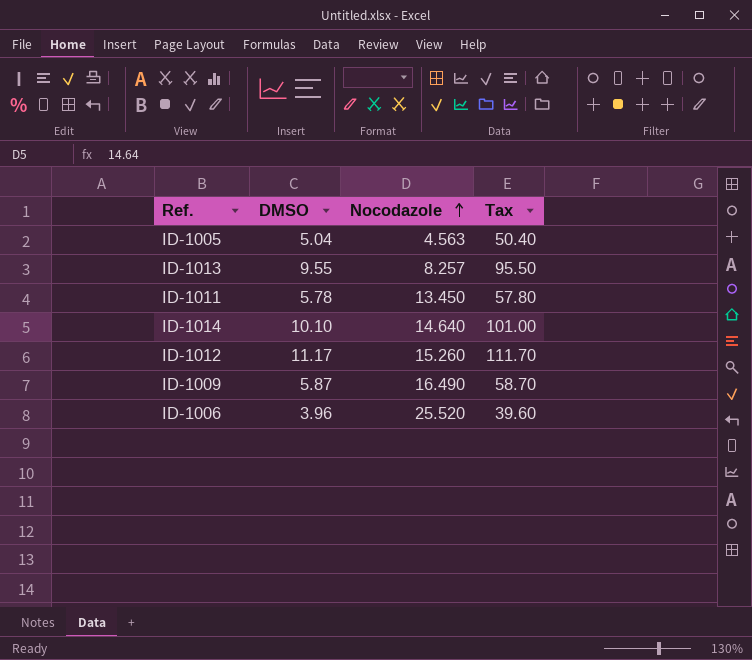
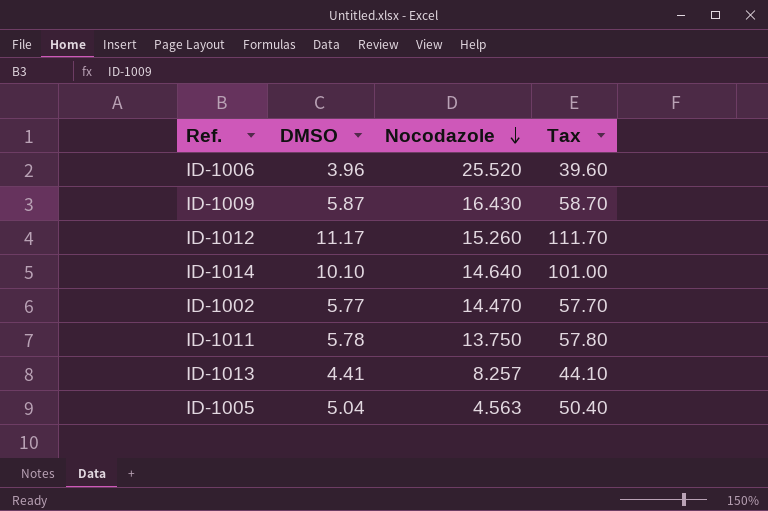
row order: Nocodazole ascending -> Nocodazole descending
ID-1009 | Nocodazole: 16.490 -> 16.430
row ID-1002: none -> 5.77 | 14.470 | 57.70
ID-1011 | Nocodazole: 13.450 -> 13.750
ID-1013 | DMSO: 9.55 -> 4.41
ID-1013 | Tax: 95.50 -> 44.10

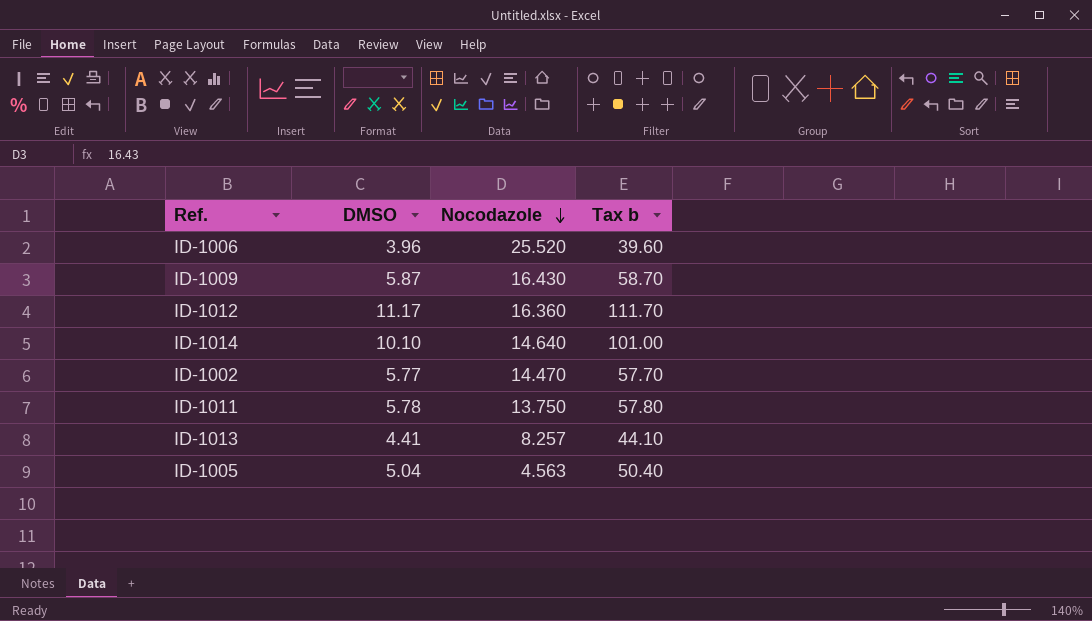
column name: Tax -> Tax b
ID-1012 | Nocodazole: 15.260 -> 16.360

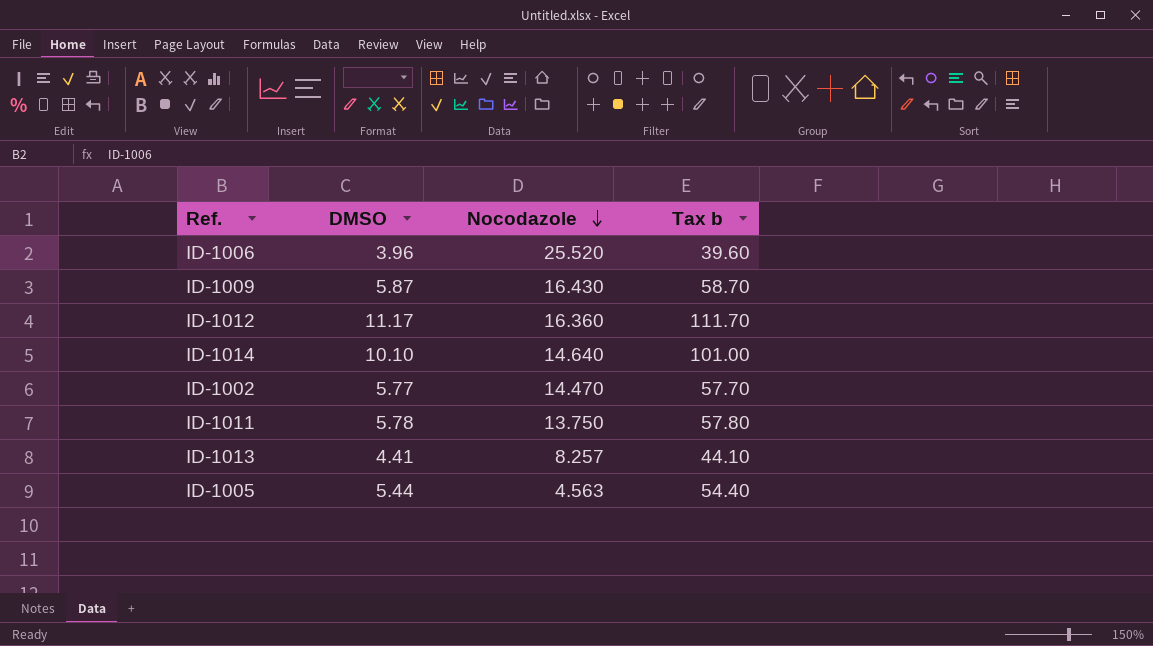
ID-1005 | DMSO: 5.04 -> 5.44
ID-1005 | Tax b: 50.40 -> 54.40

